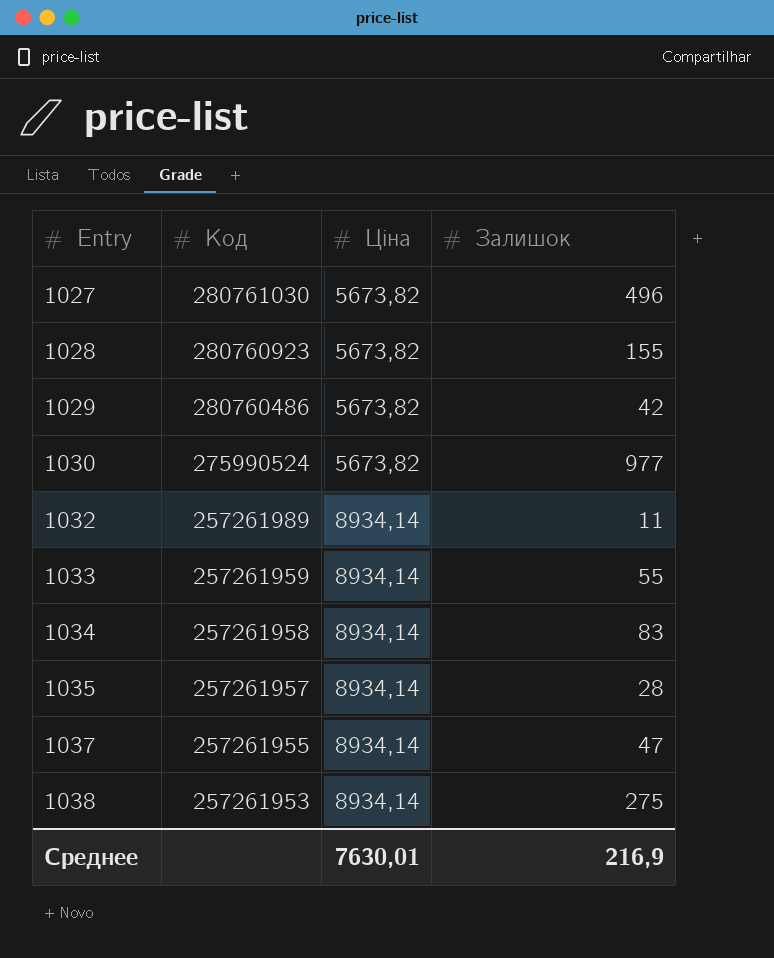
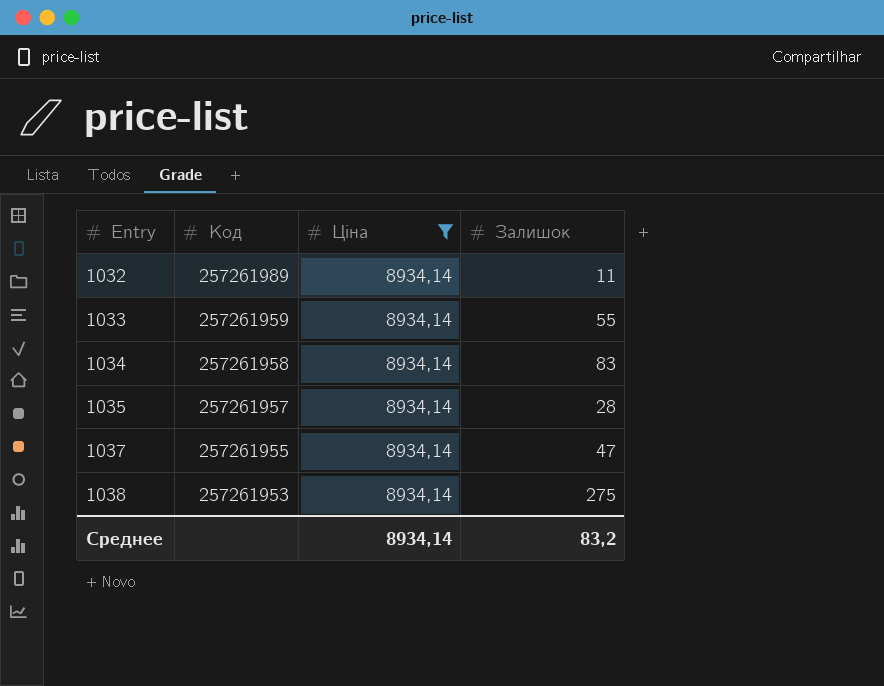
filter: none -> Ціна = 8934,14
Среднее | Ціна: 7630,01 -> 8934,14
Среднее | Залишок: 216,9 -> 83,2

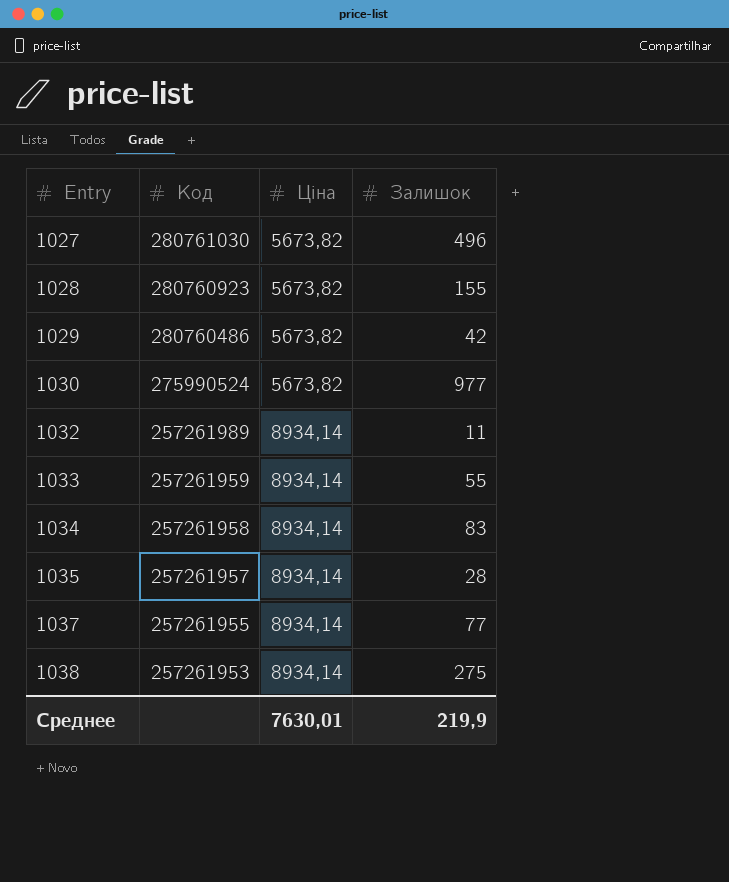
filter: Ціна = 8934,14 -> none
1037 | Залишок: 47 -> 77
Среднее | Ціна: 8934,14 -> 7630,01
Среднее | Залишок: 83,2 -> 219,9

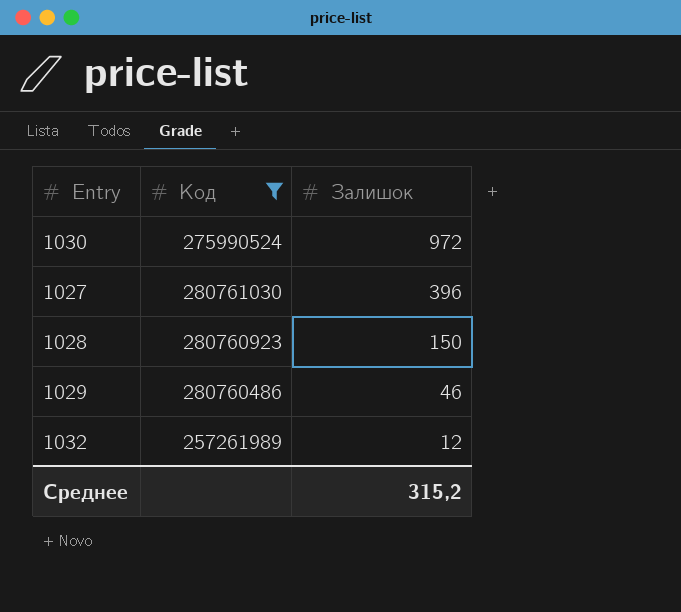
filter: none -> Код >= 257261989
row order: Entry ascending -> Залишок descending
column Ціна | position: 3 -> none
1030 | Залишок: 977 -> 972
1027 | Залишок: 496 -> 396
1028 | Залишок: 155 -> 150
1029 | Залишок: 42 -> 46
1032 | Залишок: 11 -> 12
Среднее | Залишок: 219,9 -> 315,2

